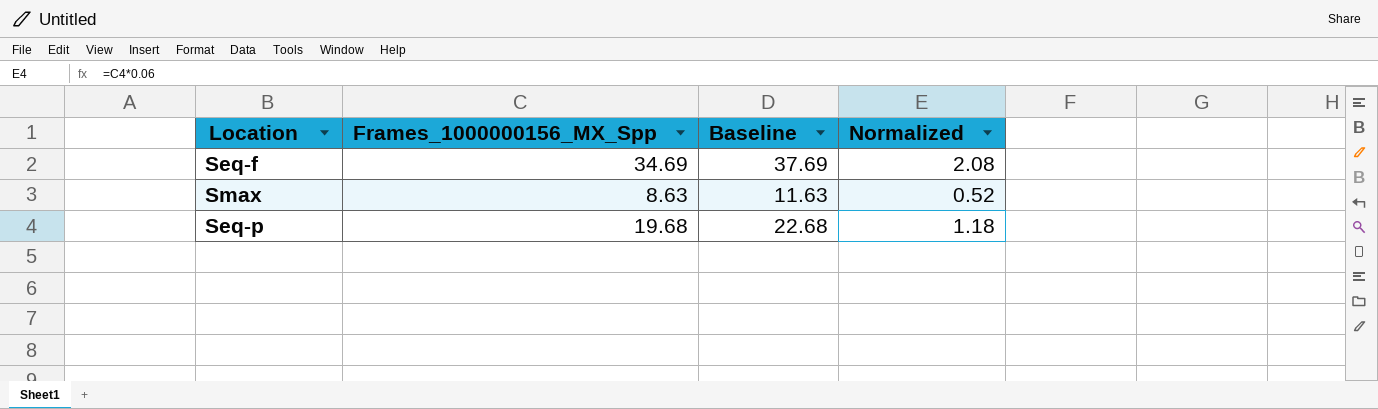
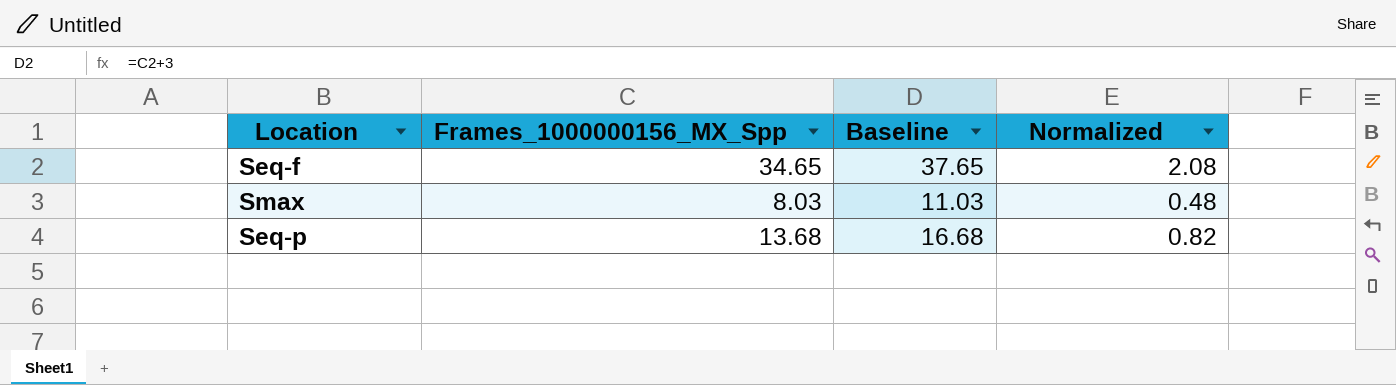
Seq-f | Frames_1000000156_MX_Spp: 34.69 -> 34.65
Seq-f | Baseline: 37.69 -> 37.65
Smax | Frames_1000000156_MX_Spp: 8.63 -> 8.03
Smax | Baseline: 11.63 -> 11.03
Smax | Normalized: 0.52 -> 0.48
Seq-p | Frames_1000000156_MX_Spp: 19.68 -> 13.68
Seq-p | Baseline: 22.68 -> 16.68
Seq-p | Normalized: 1.18 -> 0.82

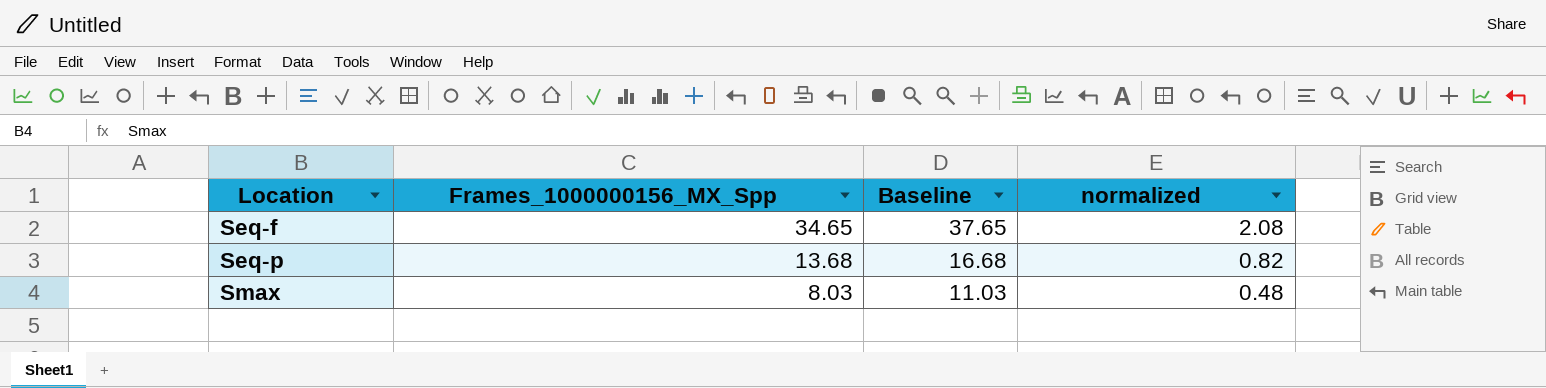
row order: none -> Location ascending
column name: Normalized -> normalized

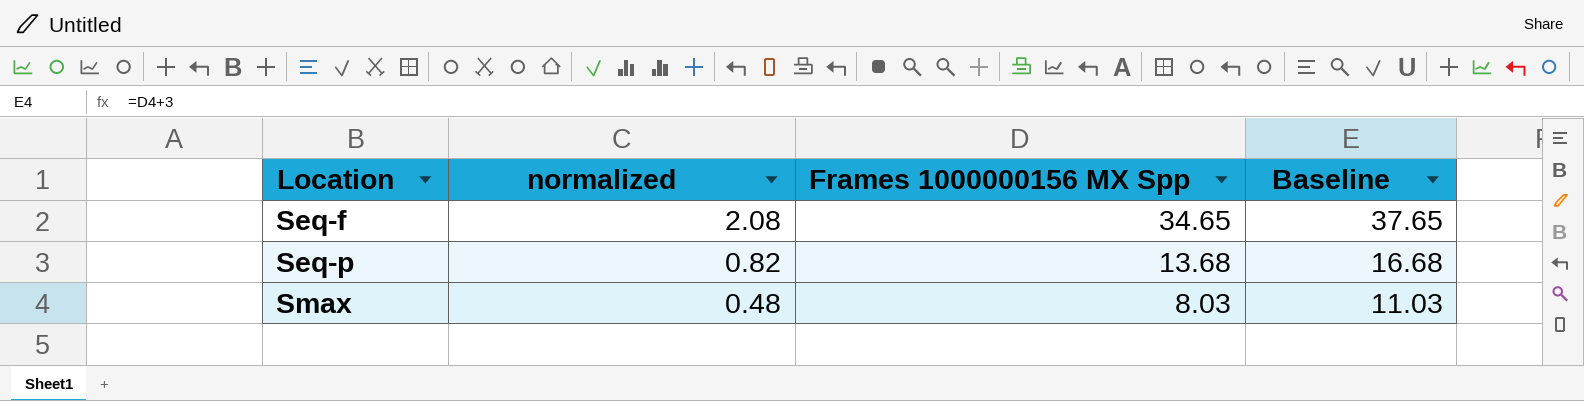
column normalized | position: 4 -> 2
column name: Frames_1000000156_MX_Spp -> Frames 1000000156 MX Spp

